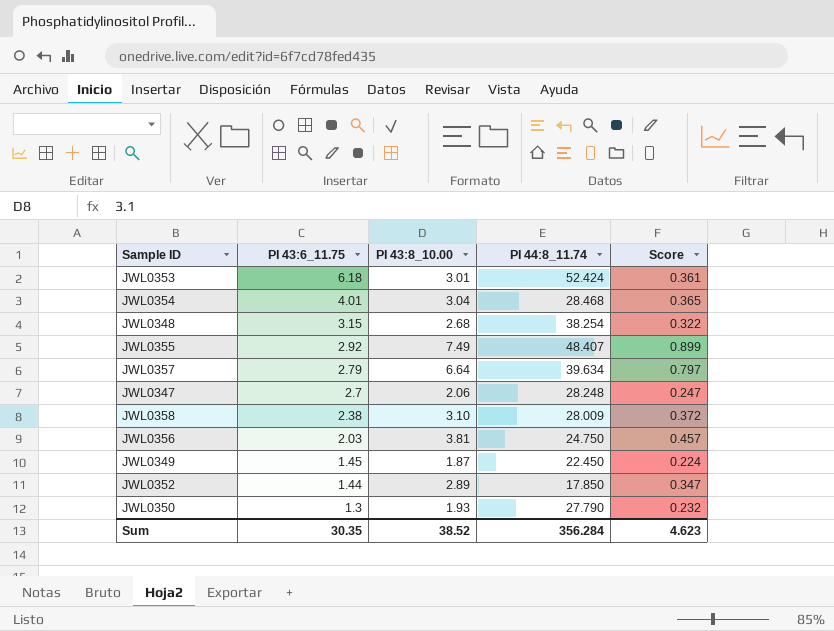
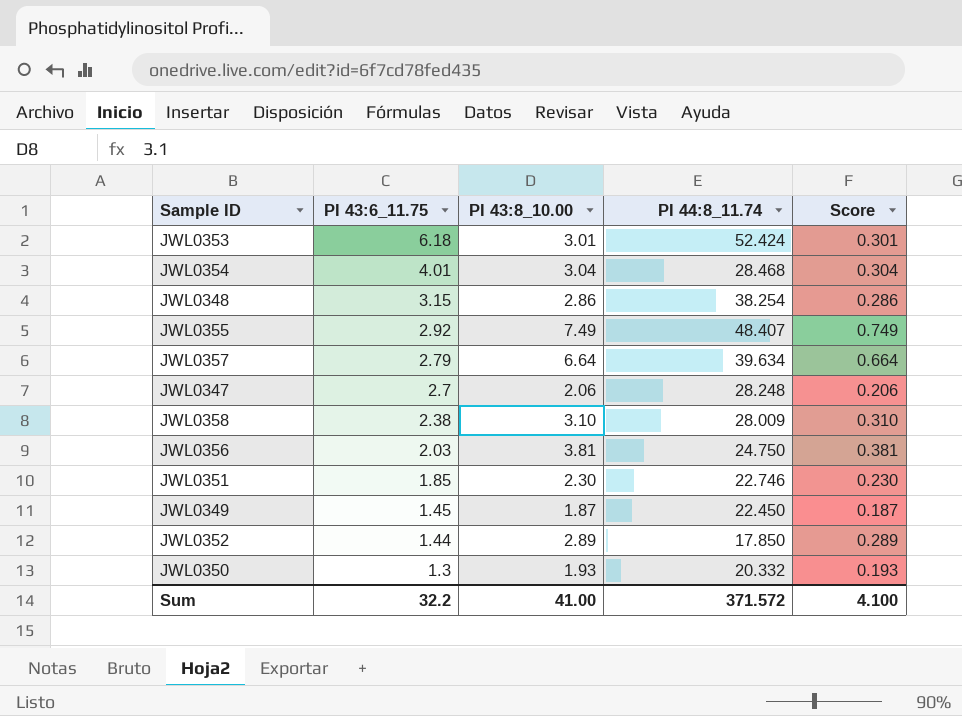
column Score | formula: [PI 43:8_10.00] * 0.12 -> [PI 43:8_10.00] * 0.1
JWL0348 | PI 43:8_10.00: 2.68 -> 2.86
row JWL0351: none -> 1.85 | 2.30 | 22.746 | 0.230
JWL0350 | PI 44:8_11.74: 27.790 -> 20.332
Sum | PI 43:6_11.75: 30.35 -> 32.2
Sum | PI 43:8_10.00: 38.52 -> 41.00
Sum | PI 44:8_11.74: 356.284 -> 371.572
Sum | Score: 4.623 -> 4.100

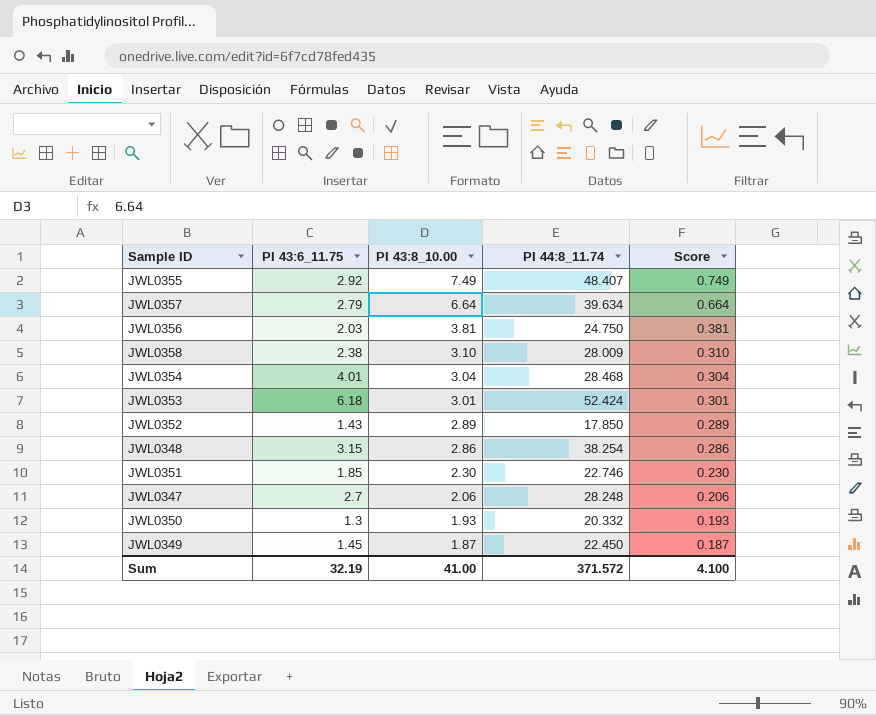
row order: PI 43:6_11.75 descending -> PI 43:8_10.00 descending
JWL0352 | PI 43:6_11.75: 1.44 -> 1.43
Sum | PI 43:6_11.75: 32.2 -> 32.19

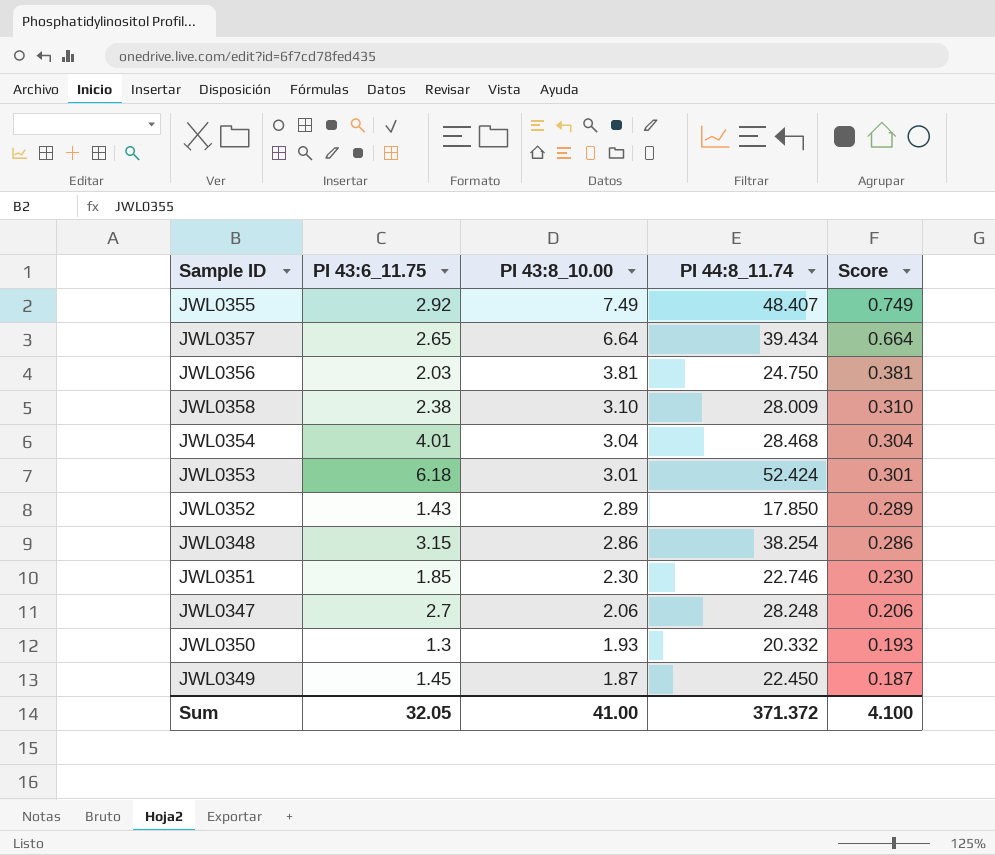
JWL0357 | PI 43:6_11.75: 2.79 -> 2.65
JWL0357 | PI 44:8_11.74: 39.634 -> 39.434
Sum | PI 43:6_11.75: 32.19 -> 32.05
Sum | PI 44:8_11.74: 371.572 -> 371.372

